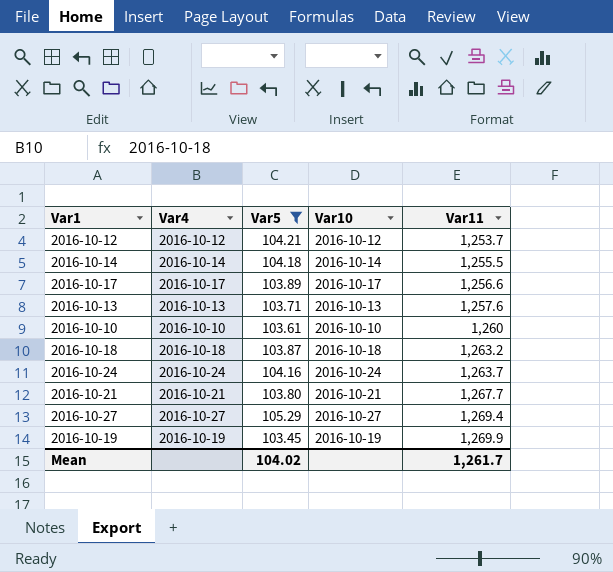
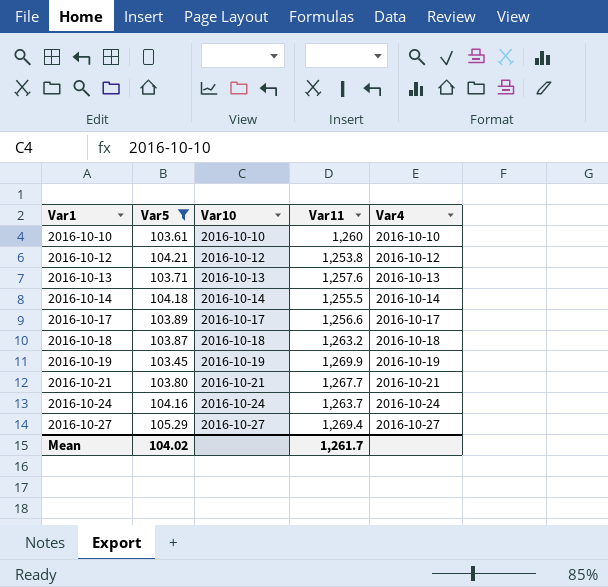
row order: Var11 ascending -> Var1 ascending
column Var4 | position: 2 -> 5
2016-10-12 | Var11: 1,253.7 -> 1,253.8

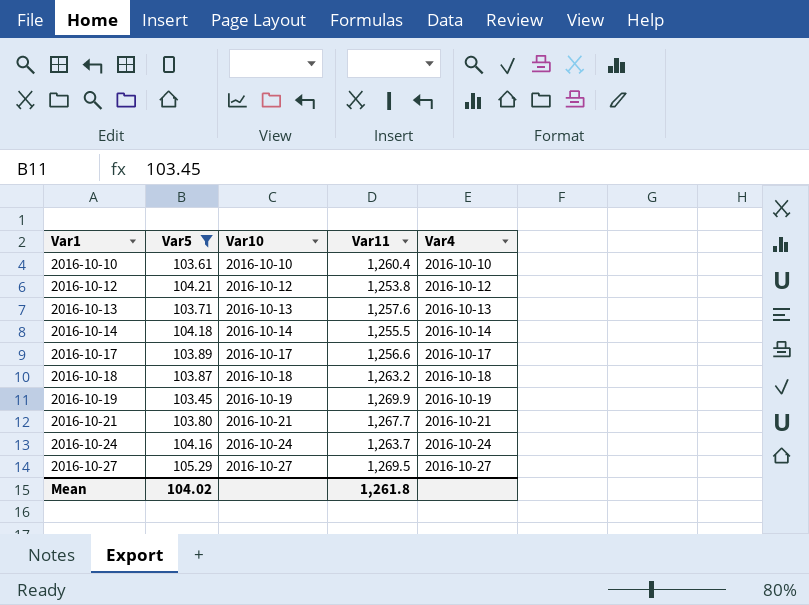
2016-10-10 | Var11: 1,260 -> 1,260.4
2016-10-27 | Var11: 1,269.4 -> 1,269.5
Mean | Var11: 1,261.7 -> 1,261.8

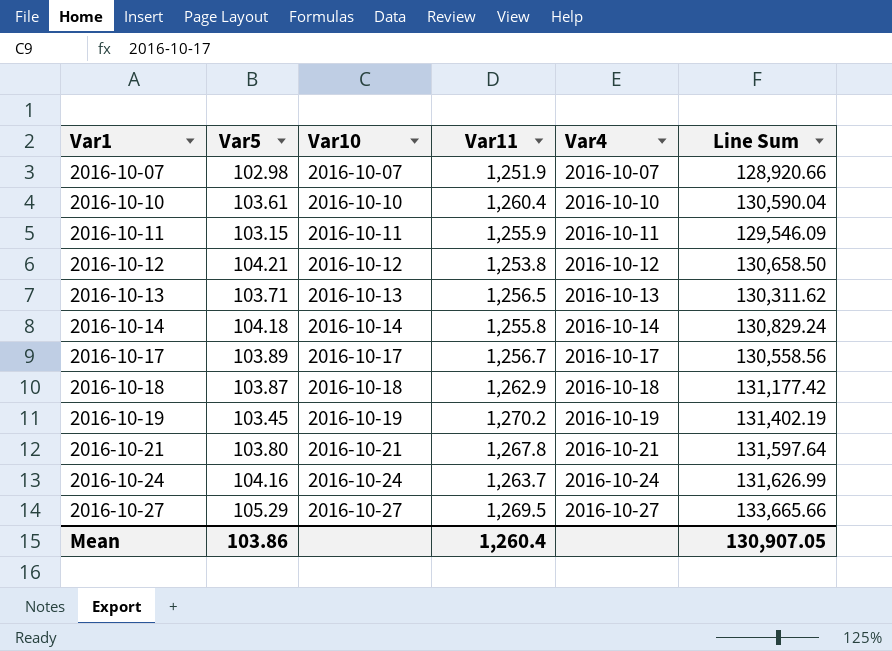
filter: Var5 >= 103.45 -> none
column Line Sum | formula: none -> [Var5] * [Var11]
2016-10-13 | Var11: 1,257.6 -> 1,256.5
2016-10-14 | Var11: 1,255.5 -> 1,255.8
2016-10-17 | Var11: 1,256.6 -> 1,256.7
2016-10-18 | Var11: 1,263.2 -> 1,262.9
2016-10-19 | Var11: 1,269.9 -> 1,270.2
2016-10-21 | Var11: 1,267.7 -> 1,267.8
Mean | Var5: 104.02 -> 103.86
Mean | Var11: 1,261.8 -> 1,260.4

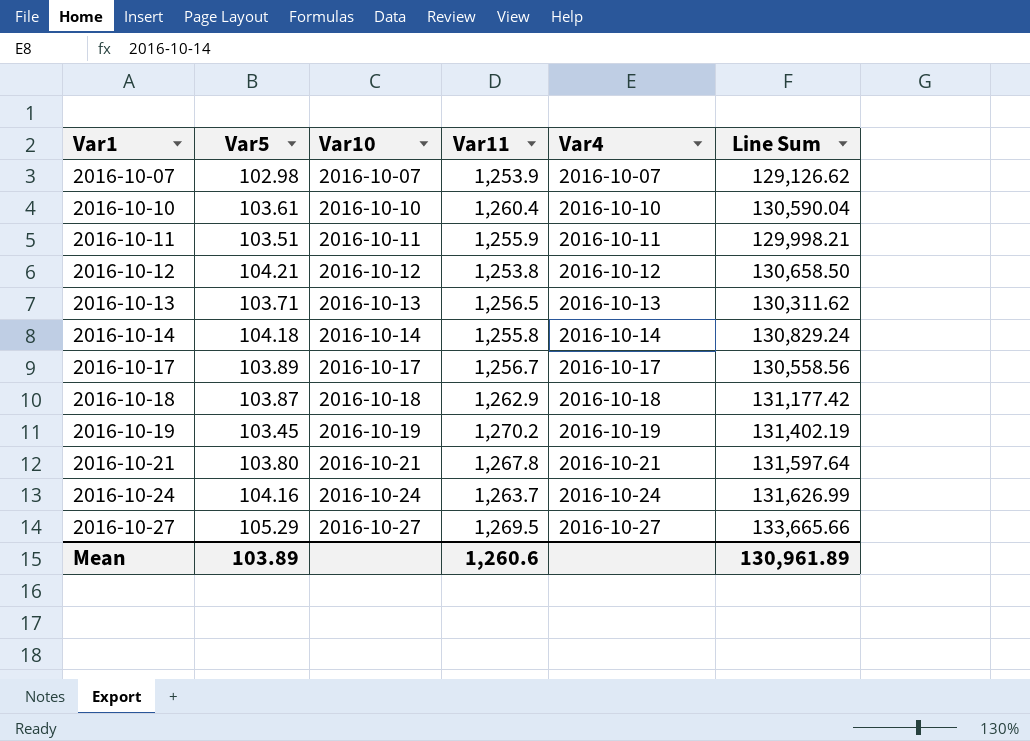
2016-10-07 | Var11: 1,251.9 -> 1,253.9
2016-10-07 | Line Sum: 128,920.66 -> 129,126.62
2016-10-11 | Var5: 103.15 -> 103.51
2016-10-11 | Line Sum: 129,546.09 -> 129,998.21
Mean | Var5: 103.86 -> 103.89
Mean | Var11: 1,260.4 -> 1,260.6
Mean | Line Sum: 130,907.05 -> 130,961.89

